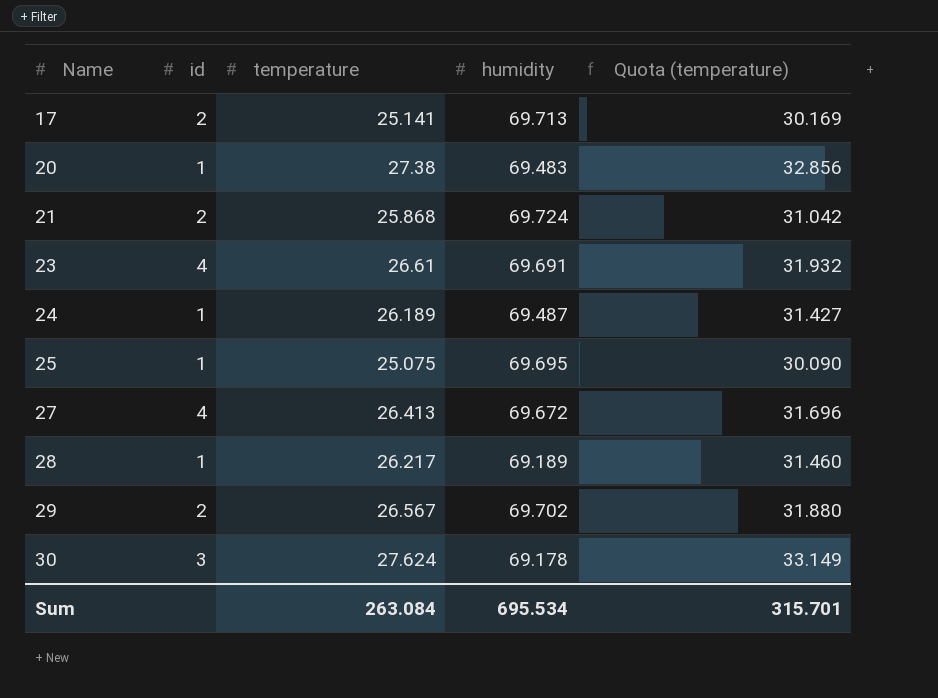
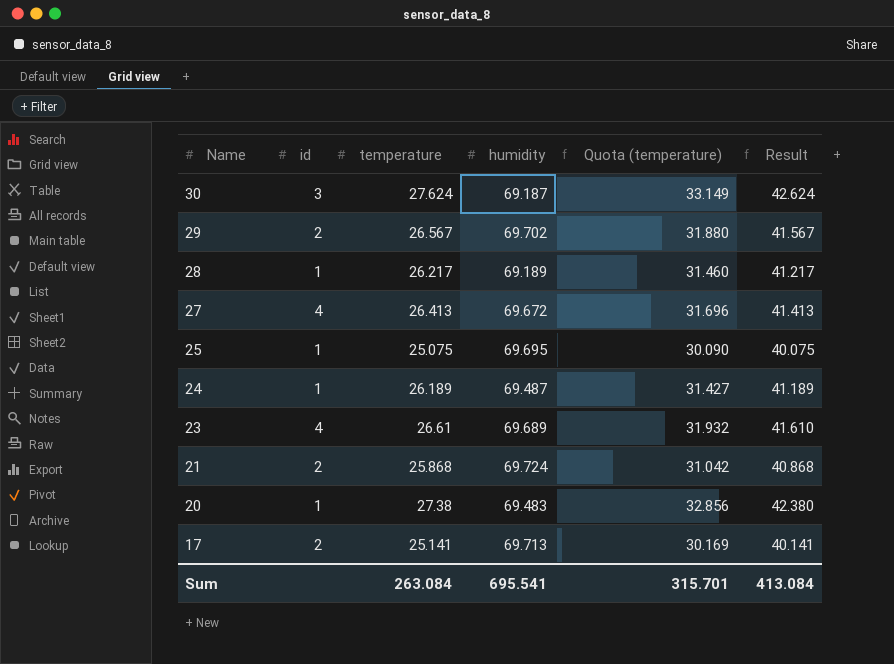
row order: Name ascending -> Name descending
column Result | formula: none -> [temperature] + 15
30 | humidity: 69.178 -> 69.187
23 | humidity: 69.691 -> 69.689
Sum | humidity: 695.534 -> 695.541

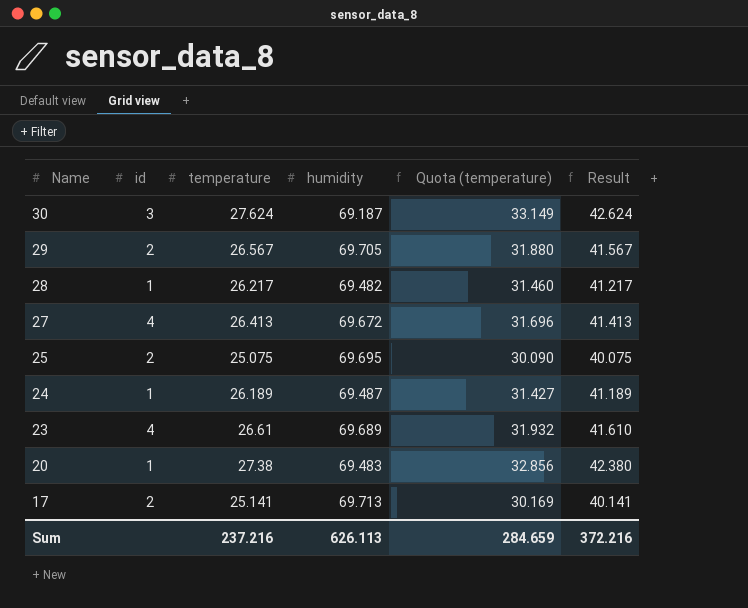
row 21: 2 | 25.868 | 69.724 | 31.042 | 40.868 -> none
29 | humidity: 69.702 -> 69.705
28 | humidity: 69.189 -> 69.482
25 | id: 1 -> 2
Sum | temperature: 263.084 -> 237.216
Sum | humidity: 695.541 -> 626.113
Sum | Quota (temperature): 315.701 -> 284.659
Sum | Result: 413.084 -> 372.216

